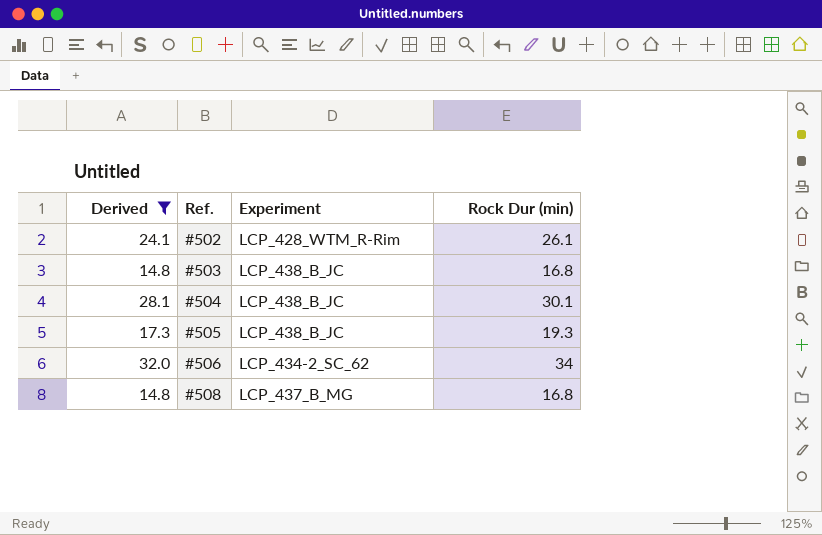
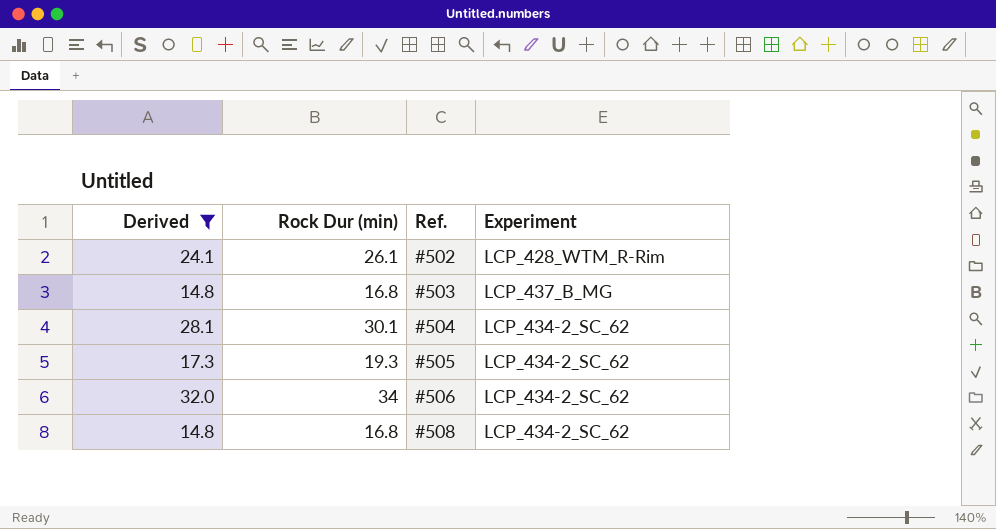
column Rock Dur (min) | position: 4 -> 2
#503 | Experiment: LCP_438_B_JC -> LCP_437_B_MG
#504 | Experiment: LCP_438_B_JC -> LCP_434-2_SC_62
#505 | Experiment: LCP_438_B_JC -> LCP_434-2_SC_62
#508 | Experiment: LCP_437_B_MG -> LCP_434-2_SC_62

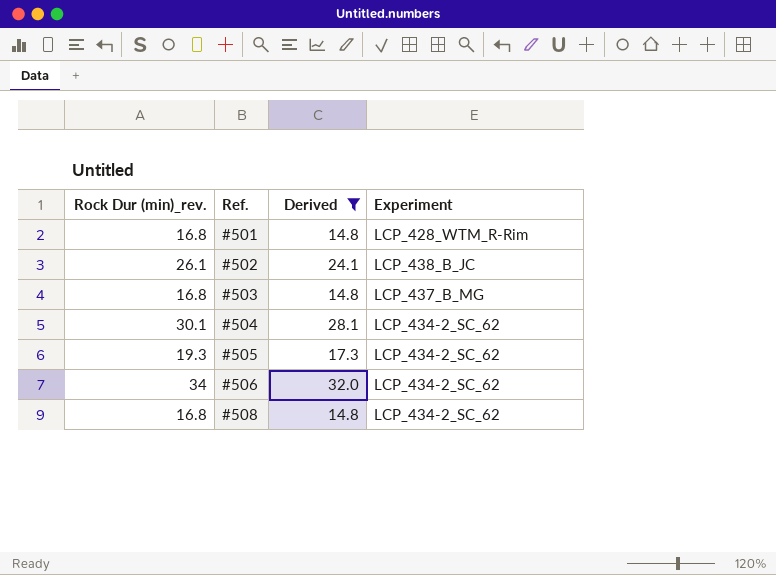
column name: Rock Dur (min) -> Rock Dur (min)_rev.
column Derived | position: 1 -> 3
row #501: none -> 16.8 | 14.8 | LCP_428_WTM_R-Rim
#502 | Experiment: LCP_428_WTM_R-Rim -> LCP_438_B_JC

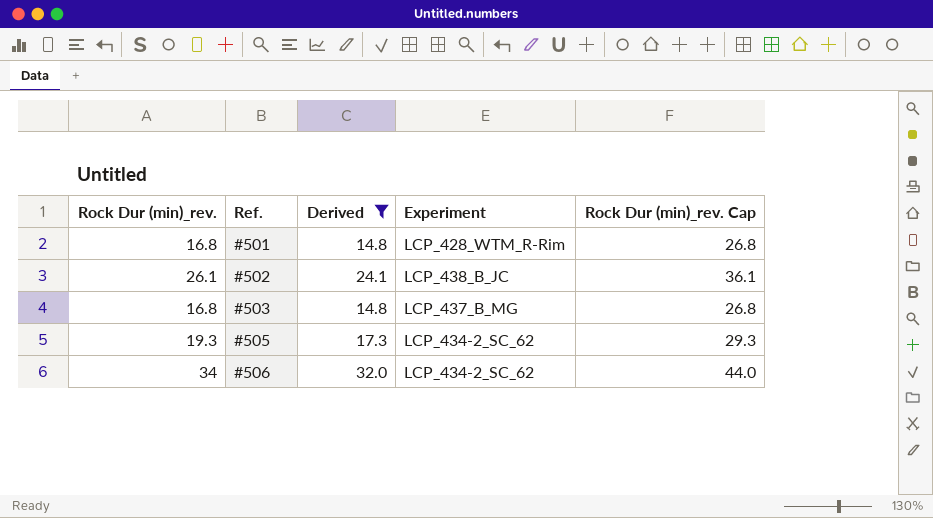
column Rock Dur (min)_rev. Cap | formula: none -> [Rock Dur (min)_rev.] + 10
row #504: 30.1 | 28.1 | LCP_434-2_SC_62 -> none
row #508: 16.8 | 14.8 | LCP_434-2_SC_62 -> none

